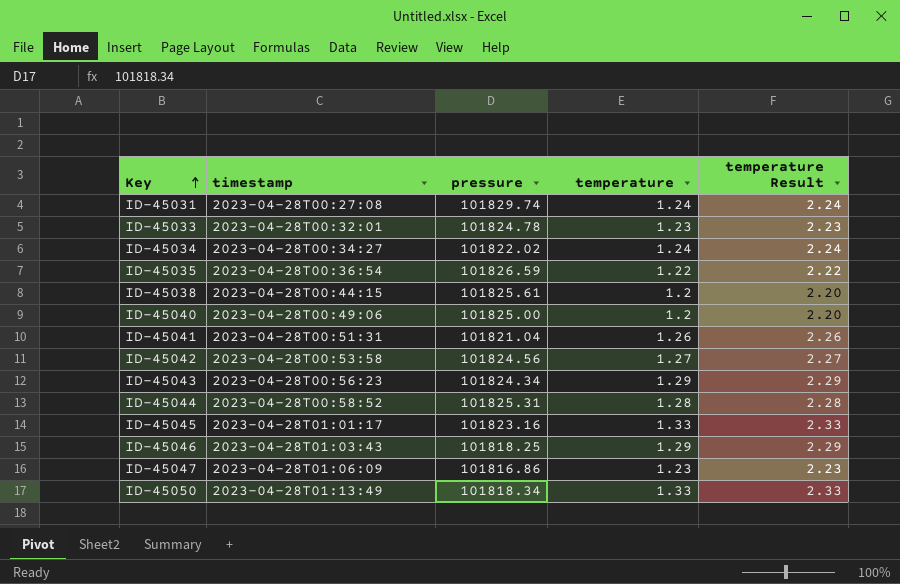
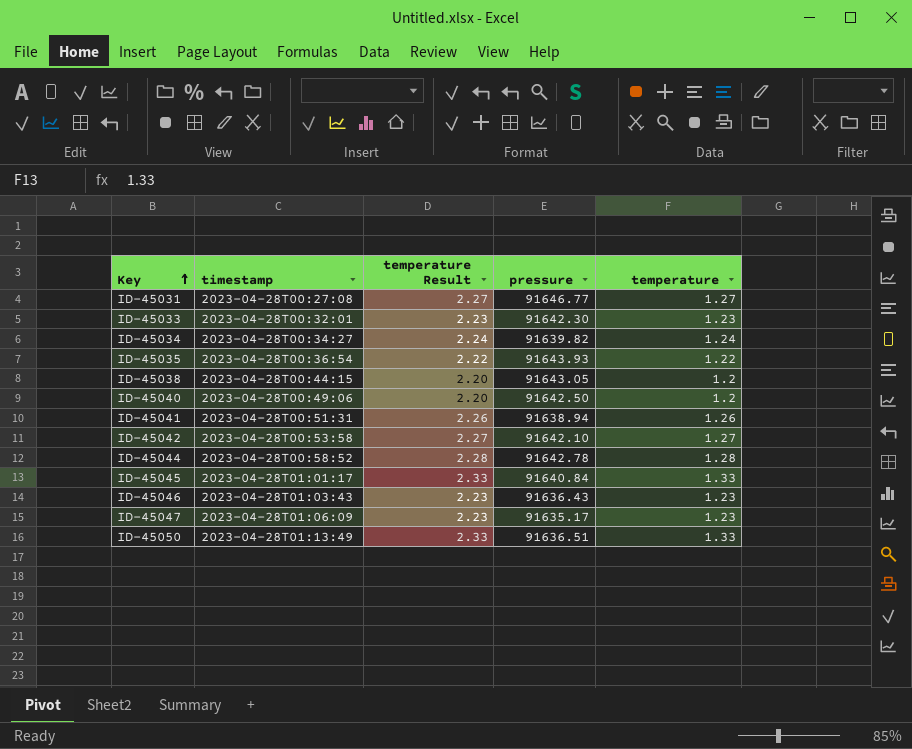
column temperature Result | position: 5 -> 3
row ID-45043: 2023-04-28T00:56:23 | 101824.34 | 1.29 | 2.29 -> none
ID-45031 | temperature Result: 2.24 -> 2.27
ID-45031 | pressure: 101829.74 -> 91646.77
ID-45031 | temperature: 1.24 -> 1.27
ID-45033 | pressure: 101824.78 -> 91642.30
ID-45034 | pressure: 101822.02 -> 91639.82
ID-45035 | pressure: 101826.59 -> 91643.93
ID-45038 | pressure: 101825.61 -> 91643.05
ID-45040 | pressure: 101825.00 -> 91642.50
ID-45041 | pressure: 101821.04 -> 91638.94
ID-45042 | pressure: 101824.56 -> 91642.10
ID-45044 | pressure: 101825.31 -> 91642.78
ID-45045 | pressure: 101823.16 -> 91640.84
ID-45046 | temperature Result: 2.29 -> 2.23
ID-45046 | pressure: 101818.25 -> 91636.43
ID-45046 | temperature: 1.29 -> 1.23
ID-45047 | pressure: 101816.86 -> 91635.17
ID-45050 | pressure: 101818.34 -> 91636.51

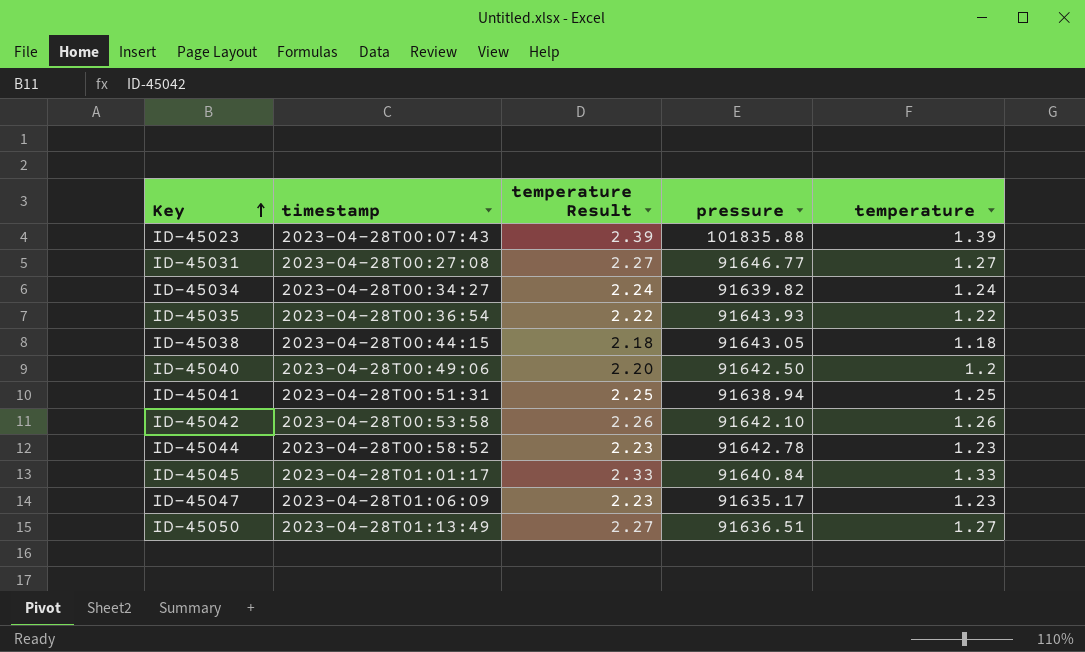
row ID-45033: 2023-04-28T00:32:01 | 2.23 | 91642.30 | 1.23 -> none
row ID-45046: 2023-04-28T01:03:43 | 2.23 | 91636.43 | 1.23 -> none
row ID-45023: none -> 2023-04-28T00:07:43 | 2.39 | 101835.88 | 1.39
ID-45038 | temperature Result: 2.20 -> 2.18
ID-45038 | temperature: 1.2 -> 1.18
ID-45041 | temperature Result: 2.26 -> 2.25
ID-45041 | temperature: 1.26 -> 1.25
ID-45042 | temperature Result: 2.27 -> 2.26
ID-45042 | temperature: 1.27 -> 1.26
ID-45044 | temperature Result: 2.28 -> 2.23
ID-45044 | temperature: 1.28 -> 1.23
ID-45050 | temperature Result: 2.33 -> 2.27
ID-45050 | temperature: 1.33 -> 1.27

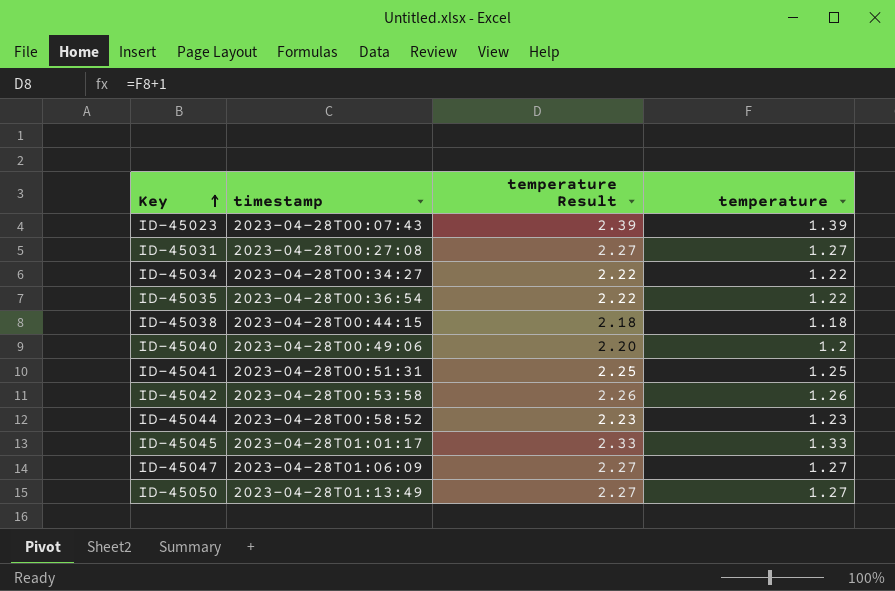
column pressure | position: 4 -> none
ID-45034 | temperature Result: 2.24 -> 2.22
ID-45034 | temperature: 1.24 -> 1.22
ID-45047 | temperature Result: 2.23 -> 2.27
ID-45047 | temperature: 1.23 -> 1.27

